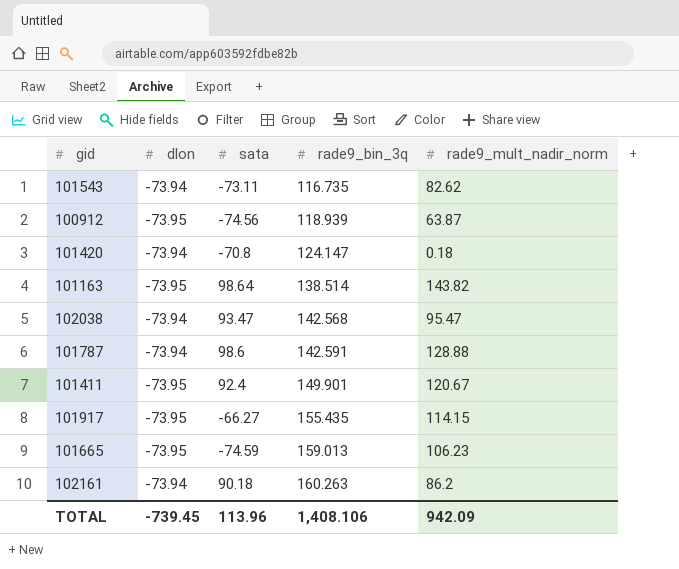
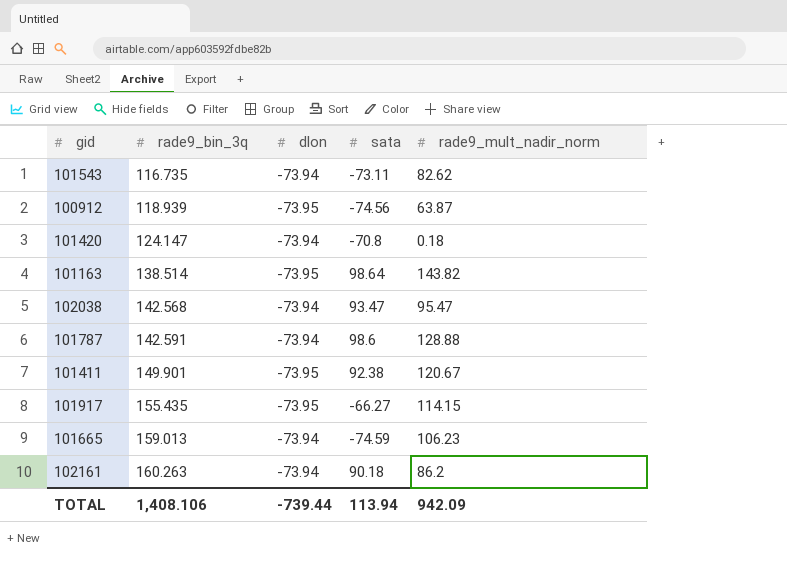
column rade9_bin_3q | position: 4 -> 2
101411 | sata: 92.4 -> 92.38
101665 | dlon: -73.95 -> -73.94
TOTAL | dlon: -739.45 -> -739.44
TOTAL | sata: 113.96 -> 113.94

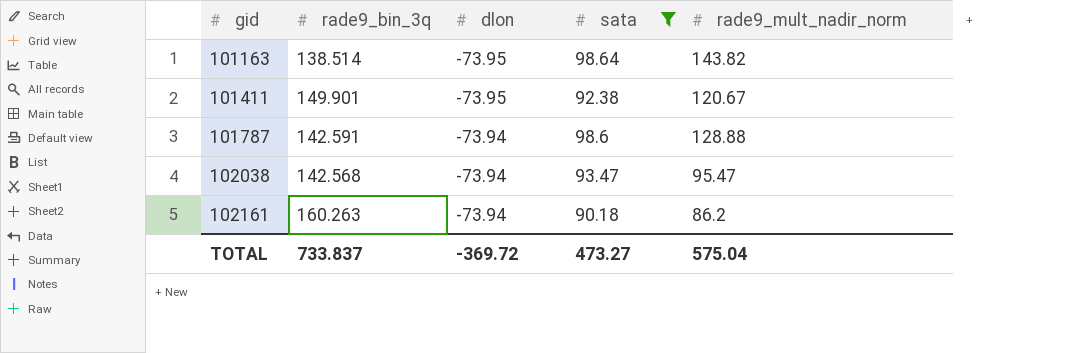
filter: none -> sata >= 90.18
row order: rade9_bin_3q ascending -> gid ascending
TOTAL | rade9_bin_3q: 1,408.106 -> 733.837
TOTAL | dlon: -739.44 -> -369.72
TOTAL | sata: 113.94 -> 473.27
TOTAL | rade9_mult_nadir_norm: 942.09 -> 575.04

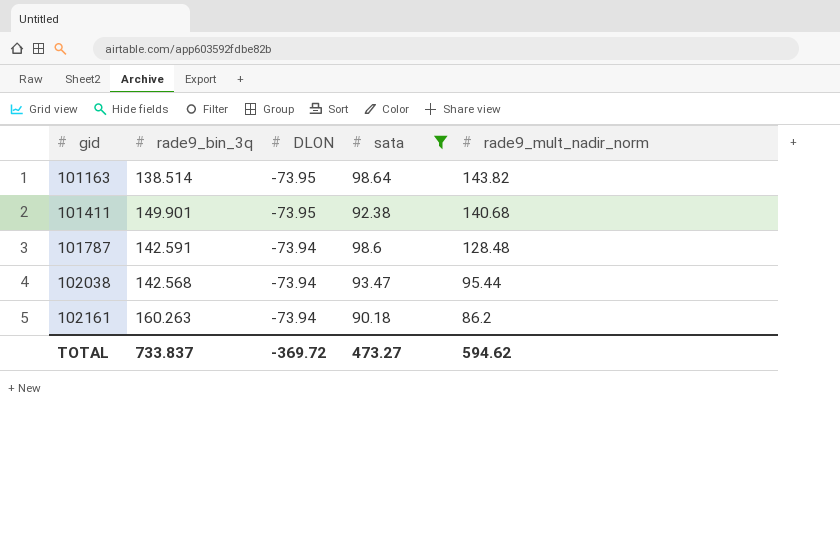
column name: dlon -> DLON
101411 | rade9_mult_nadir_norm: 120.67 -> 140.68
101787 | rade9_mult_nadir_norm: 128.88 -> 128.48
102038 | rade9_mult_nadir_norm: 95.47 -> 95.44
TOTAL | rade9_mult_nadir_norm: 575.04 -> 594.62

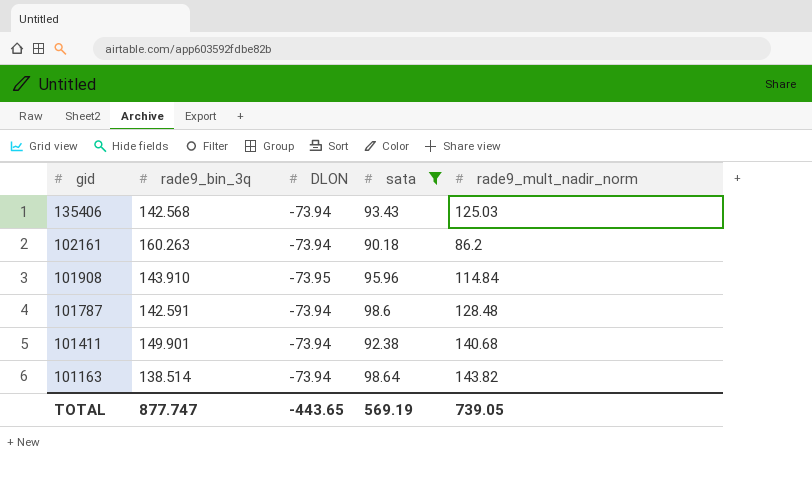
row order: gid ascending -> gid descending
row 102038: 142.568 | -73.94 | 93.47 | 95.44 -> none
row 135406: none -> 142.568 | -73.94 | 93.43 | 125.03
row 101908: none -> 143.910 | -73.95 | 95.96 | 114.84
101411 | DLON: -73.95 -> -73.94
101163 | DLON: -73.95 -> -73.94
TOTAL | rade9_bin_3q: 733.837 -> 877.747
TOTAL | DLON: -369.72 -> -443.65
TOTAL | sata: 473.27 -> 569.19
TOTAL | rade9_mult_nadir_norm: 594.62 -> 739.05

